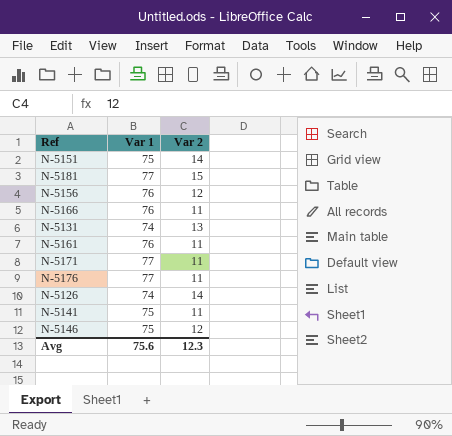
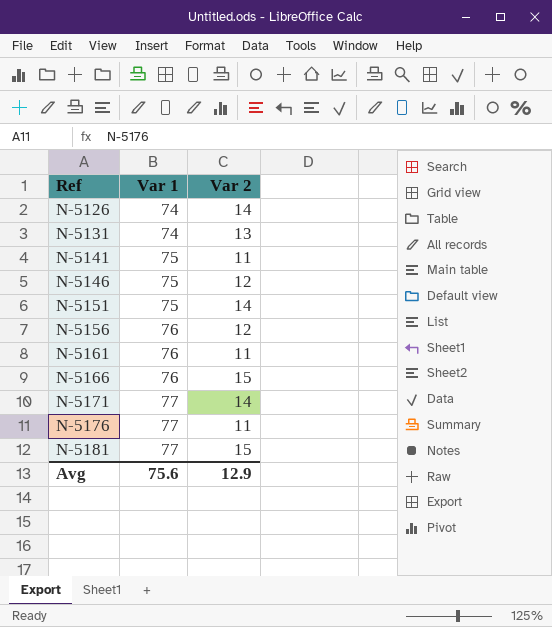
row order: none -> Ref ascending
N-5166 | Var 2: 11 -> 15
N-5171 | Var 2: 11 -> 14
Avg | Var 2: 12.3 -> 12.9

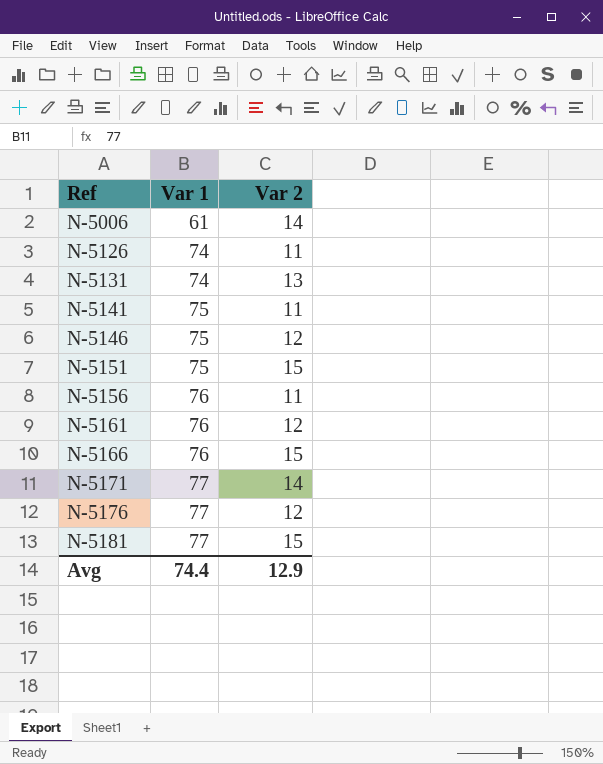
row N-5006: none -> 61 | 14
N-5126 | Var 2: 14 -> 11
N-5151 | Var 2: 14 -> 15
N-5156 | Var 2: 12 -> 11
N-5161 | Var 2: 11 -> 12
N-5176 | Var 2: 11 -> 12
Avg | Var 1: 75.6 -> 74.4

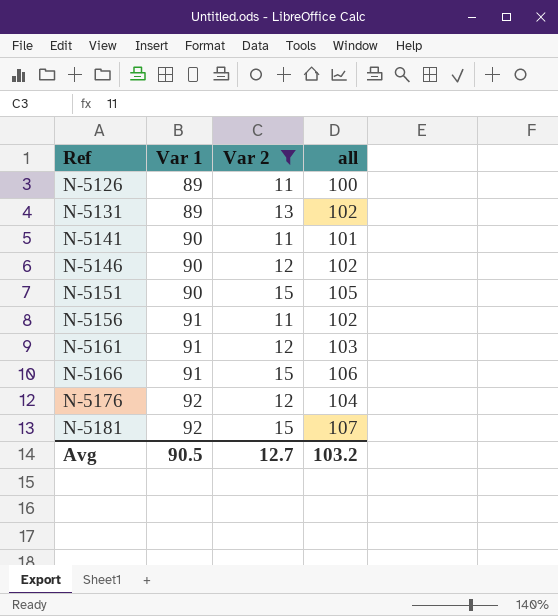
filter: none -> Var 2 != 14
column all | formula: none -> [Var 1] + [Var 2]
N-5126 | Var 1: 74 -> 89
N-5131 | Var 1: 74 -> 89
N-5141 | Var 1: 75 -> 90
N-5146 | Var 1: 75 -> 90
N-5151 | Var 1: 75 -> 90
N-5156 | Var 1: 76 -> 91
N-5161 | Var 1: 76 -> 91
N-5166 | Var 1: 76 -> 91
N-5176 | Var 1: 77 -> 92
N-5181 | Var 1: 77 -> 92
Avg | Var 1: 74.4 -> 90.5
Avg | Var 2: 12.9 -> 12.7

